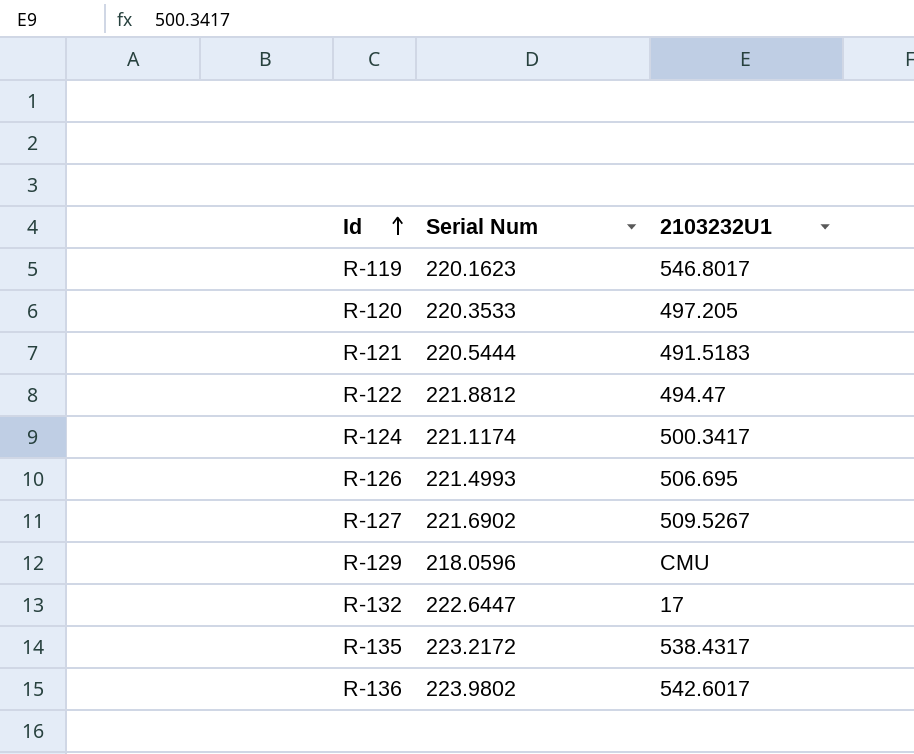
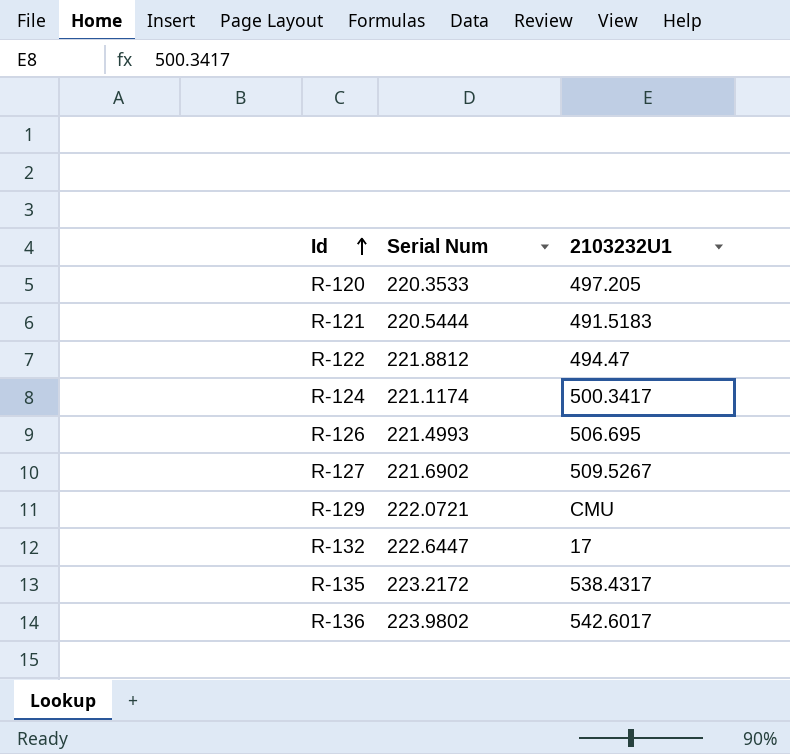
row R-119: 220.1623 | 546.8017 -> none
R-129 | Serial Num: 218.0596 -> 222.0721

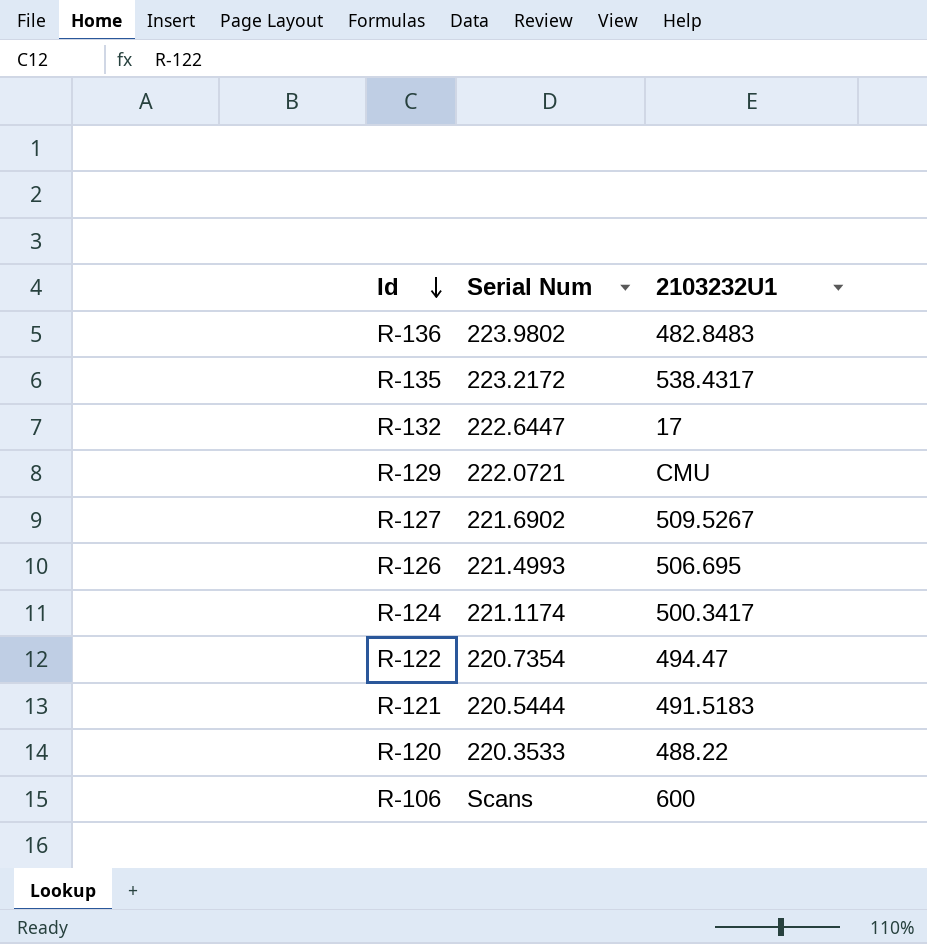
row order: Id ascending -> Id descending
R-136 | 2103232U1: 542.6017 -> 482.8483
R-122 | Serial Num: 221.8812 -> 220.7354
R-120 | 2103232U1: 497.205 -> 488.22
row R-106: none -> Scans | 600

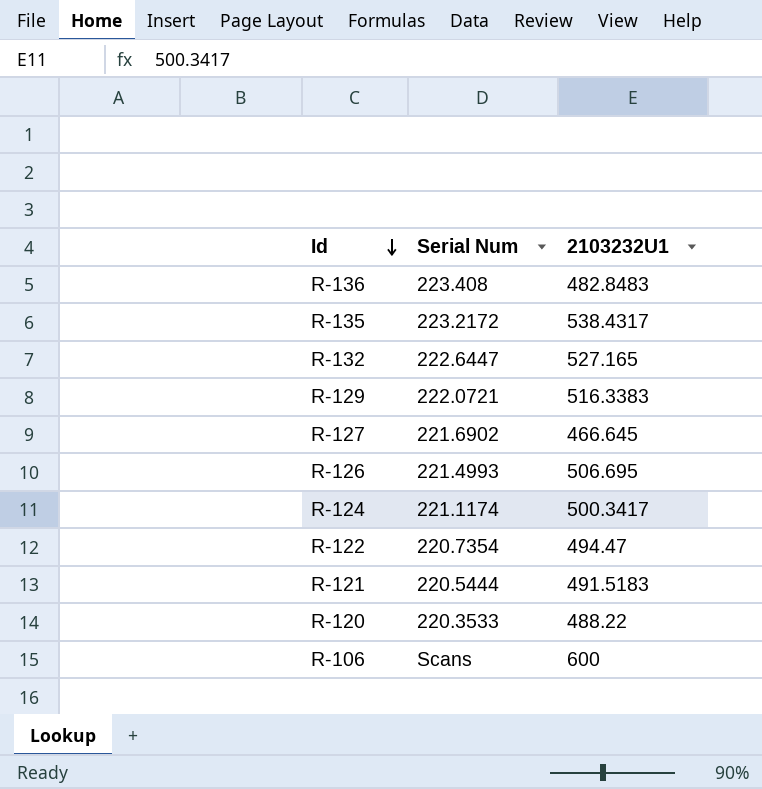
R-136 | Serial Num: 223.9802 -> 223.408
R-132 | 2103232U1: 17 -> 527.165
R-129 | 2103232U1: CMU -> 516.3383
R-127 | 2103232U1: 509.5267 -> 466.645

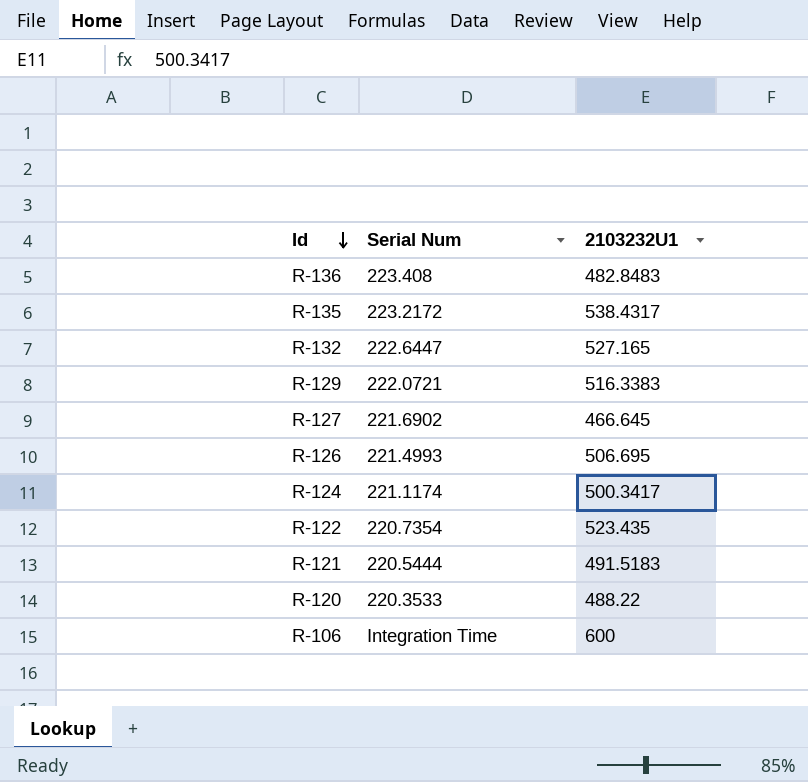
R-122 | 2103232U1: 494.47 -> 523.435
R-106 | Serial Num: Scans -> Integration Time

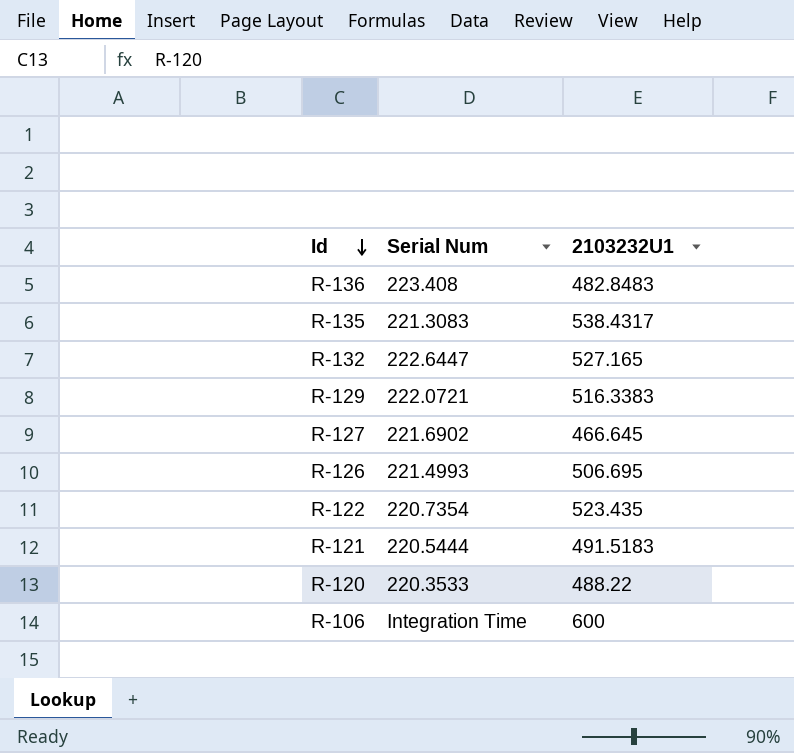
row R-124: 221.1174 | 500.3417 -> none
R-135 | Serial Num: 223.2172 -> 221.3083

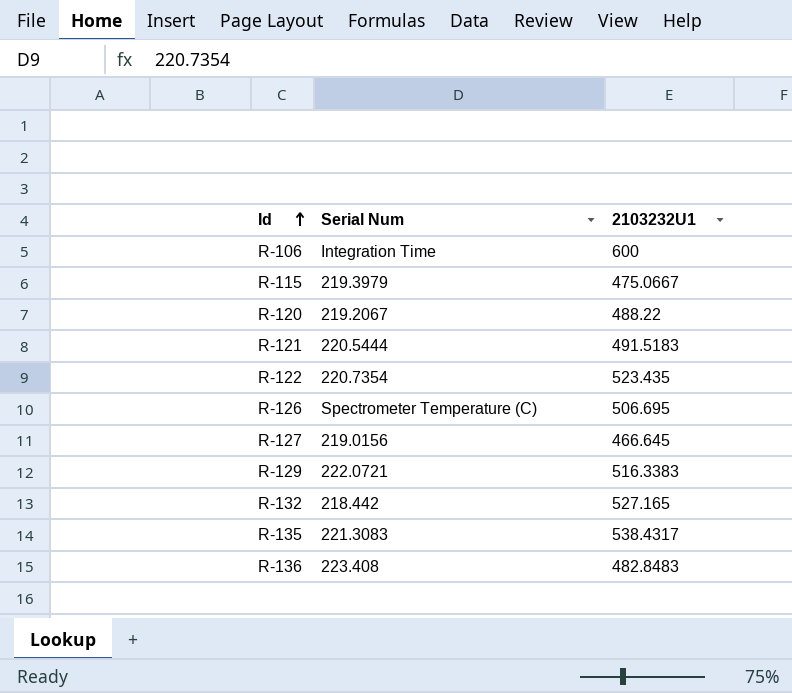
row order: Id descending -> Id ascending
row R-115: none -> 219.3979 | 475.0667
R-120 | Serial Num: 220.3533 -> 219.2067
R-126 | Serial Num: 221.4993 -> Spectrometer Temperature (C)
R-127 | Serial Num: 221.6902 -> 219.0156
R-132 | Serial Num: 222.6447 -> 218.442

